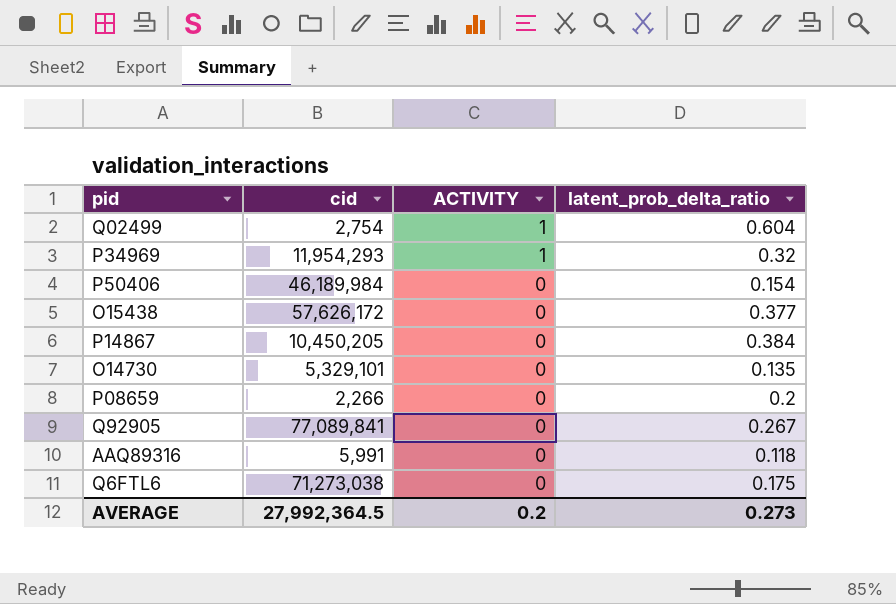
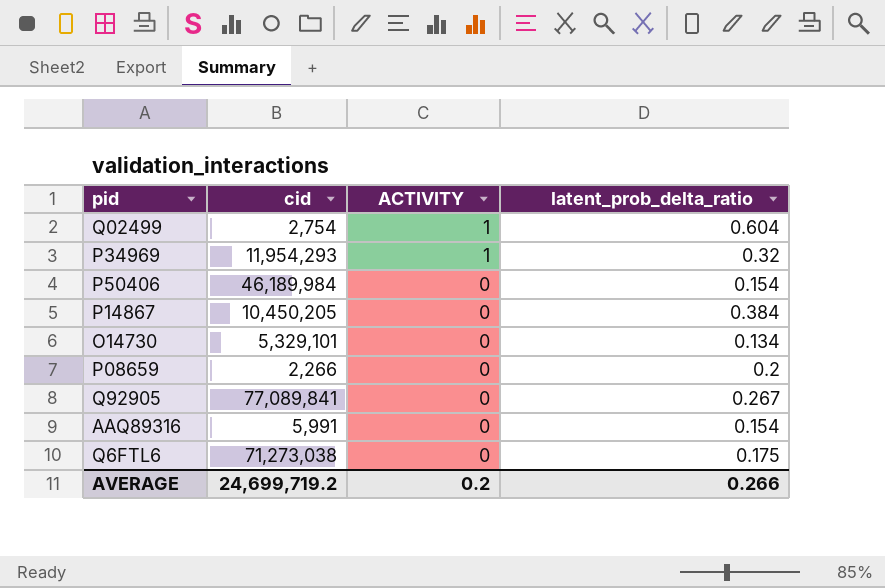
row O15438: 57,626,172 | 0 | 0.377 -> none
O14730 | latent_prob_delta_ratio: 0.135 -> 0.134
AAQ89316 | latent_prob_delta_ratio: 0.118 -> 0.154
AVERAGE | cid: 27,992,364.5 -> 24,699,719.2
AVERAGE | latent_prob_delta_ratio: 0.273 -> 0.266

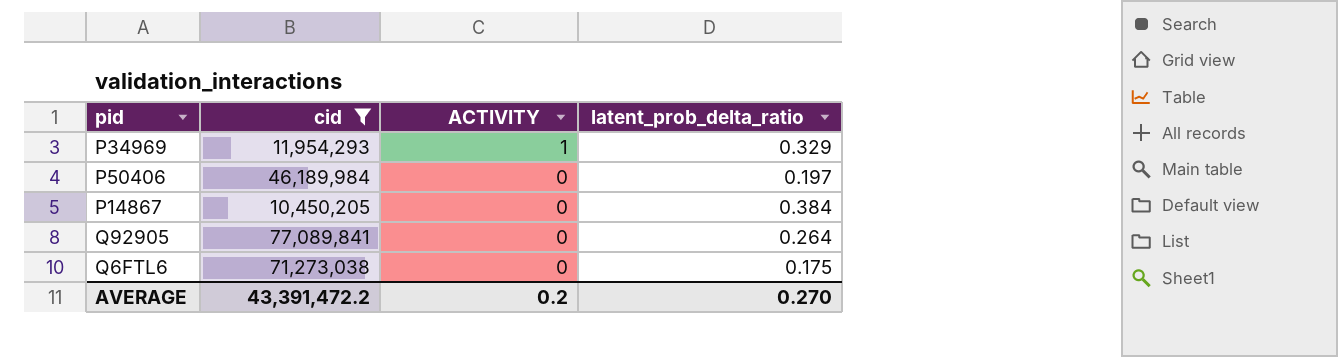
filter: none -> cid >= 10,450,205
P34969 | latent_prob_delta_ratio: 0.32 -> 0.329
P50406 | latent_prob_delta_ratio: 0.154 -> 0.197
Q92905 | latent_prob_delta_ratio: 0.267 -> 0.264
AVERAGE | cid: 24,699,719.2 -> 43,391,472.2
AVERAGE | latent_prob_delta_ratio: 0.266 -> 0.270

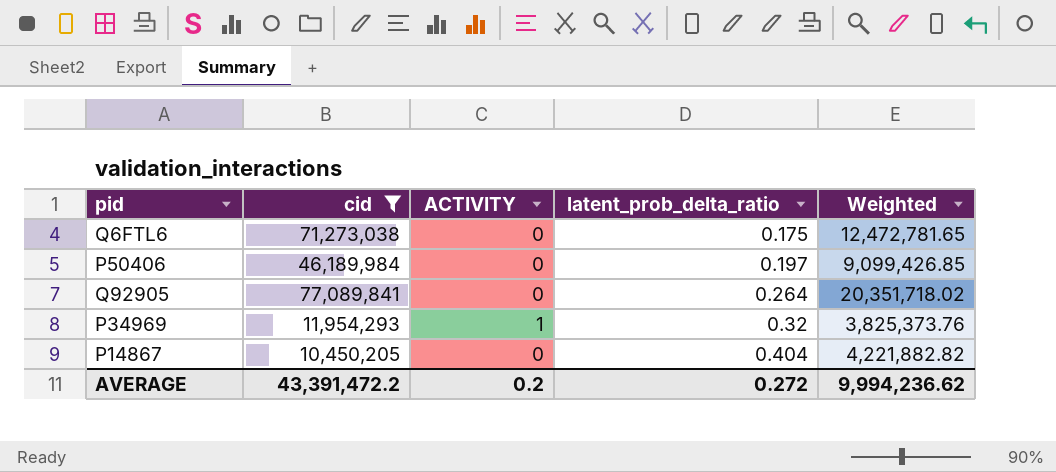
row order: ACTIVITY descending -> latent_prob_delta_ratio ascending
column Weighted | formula: none -> [cid] * [latent_prob_delta_ratio]
P34969 | latent_prob_delta_ratio: 0.329 -> 0.32
P14867 | latent_prob_delta_ratio: 0.384 -> 0.404
AVERAGE | latent_prob_delta_ratio: 0.270 -> 0.272

